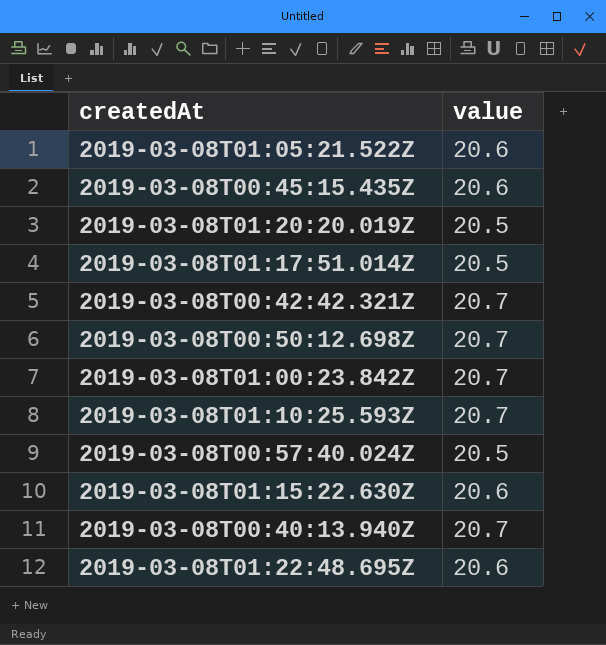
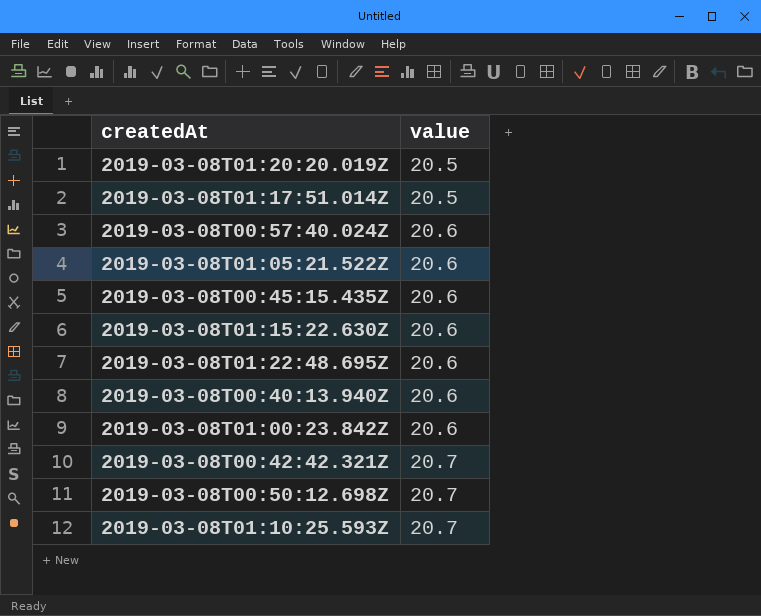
row order: none -> value ascending
2019-03-08T00:57:40.024Z | value: 20.5 -> 20.6
2019-03-08T00:40:13.940Z | value: 20.7 -> 20.6
2019-03-08T01:00:23.842Z | value: 20.7 -> 20.6

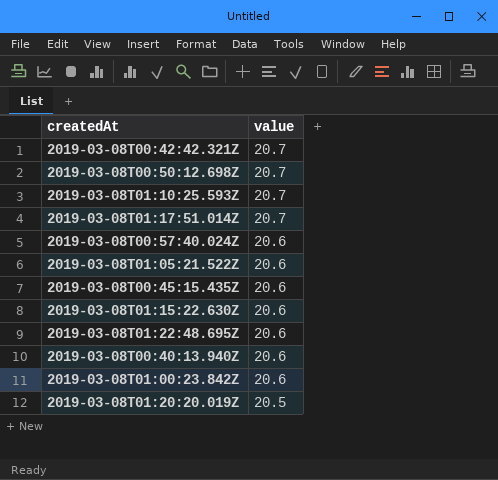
row order: value ascending -> value descending
2019-03-08T01:17:51.014Z | value: 20.5 -> 20.7

